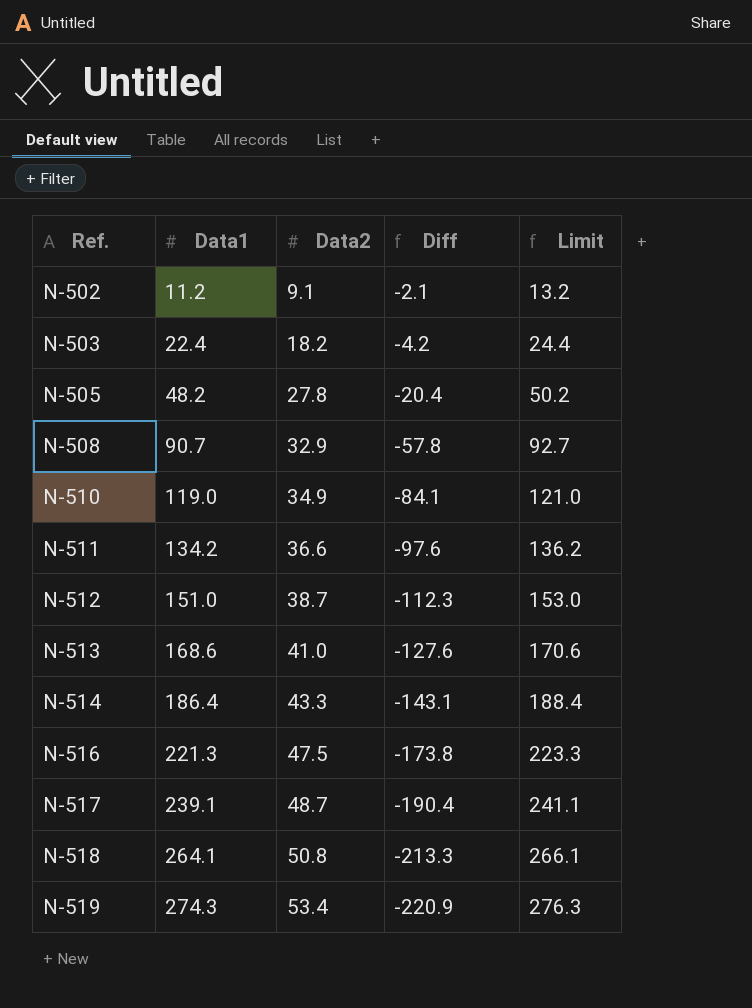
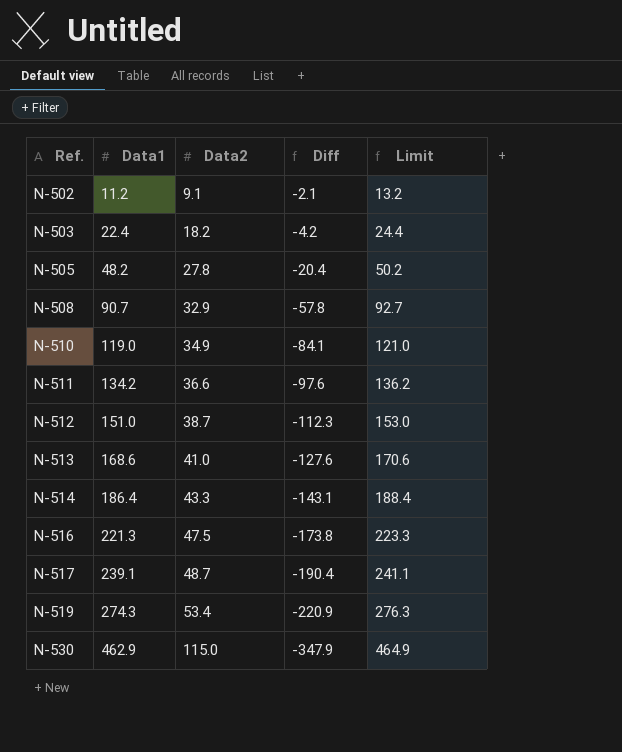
row N-518: 264.1 | 50.8 | -213.3 | 266.1 -> none
row N-530: none -> 462.9 | 115.0 | -347.9 | 464.9

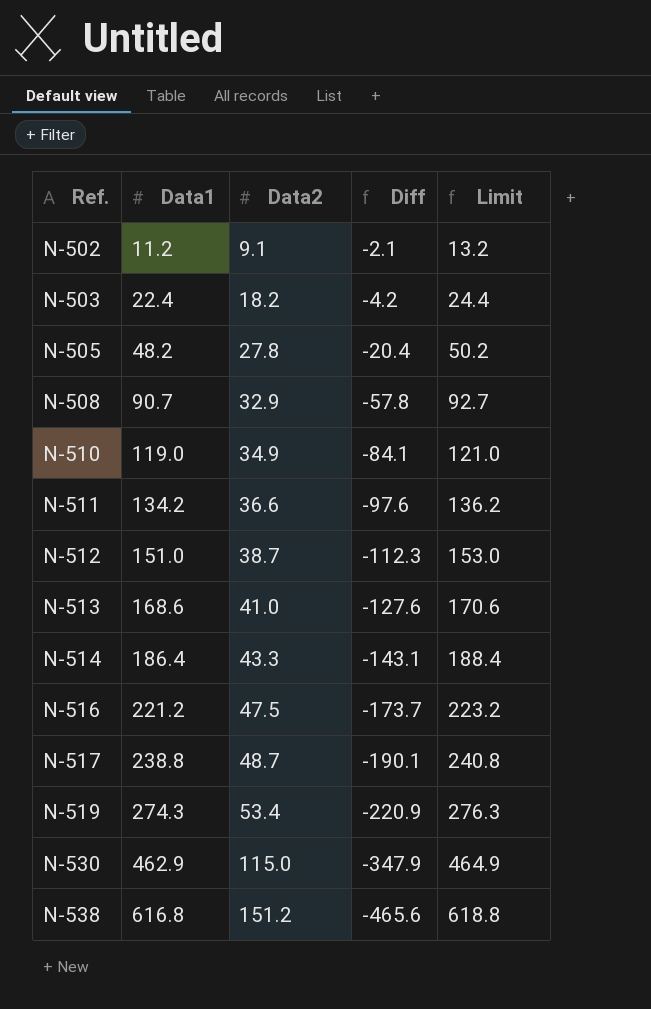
N-516 | Data1: 221.3 -> 221.2
N-516 | Diff: -173.8 -> -173.7
N-516 | Limit: 223.3 -> 223.2
N-517 | Data1: 239.1 -> 238.8
N-517 | Diff: -190.4 -> -190.1
N-517 | Limit: 241.1 -> 240.8
row N-538: none -> 616.8 | 151.2 | -465.6 | 618.8

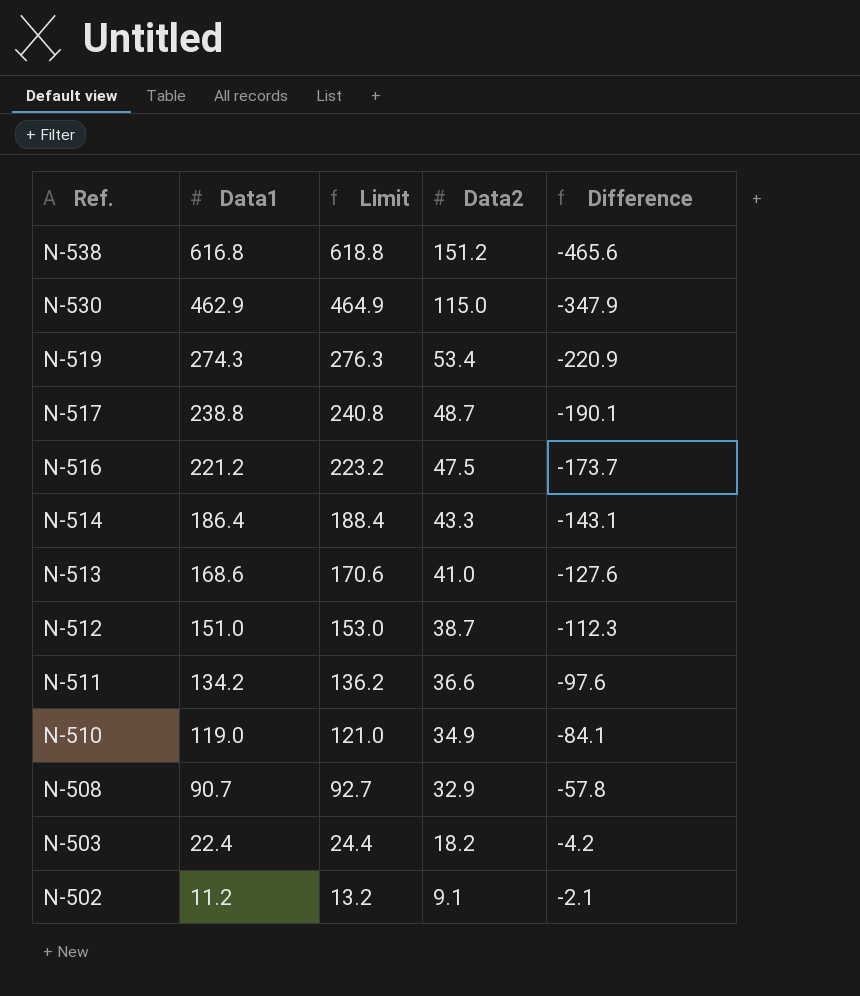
row order: Ref. ascending -> Ref. descending
column Limit | position: 5 -> 3
column name: Diff -> Difference
row N-505: 48.2 | 27.8 | -20.4 | 50.2 -> none

